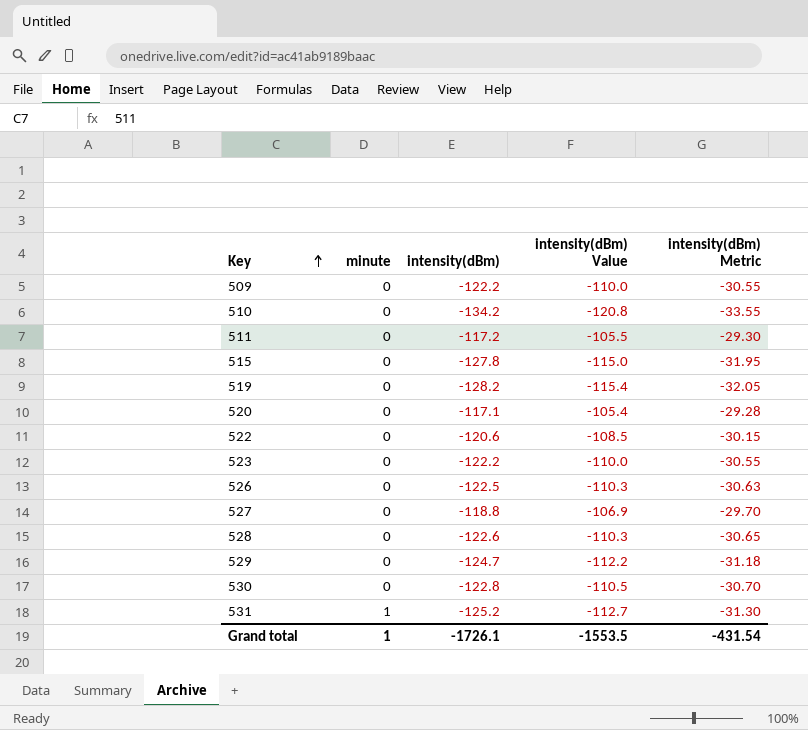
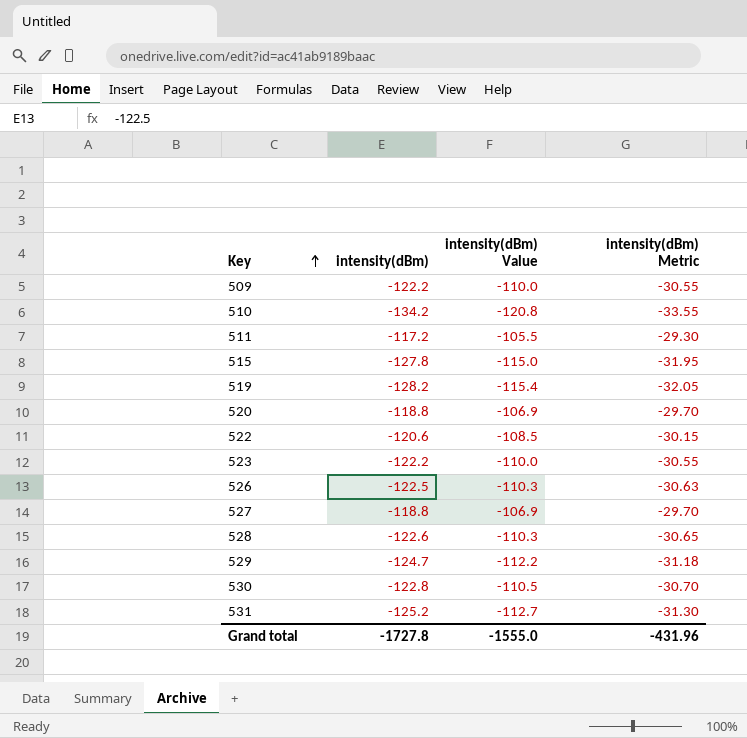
column minute | position: 2 -> none
520 | intensity(dBm): -117.1 -> -118.8
520 | intensity(dBm) Value: -105.4 -> -106.9
520 | intensity(dBm) Metric: -29.28 -> -29.70
Grand total | intensity(dBm): -1726.1 -> -1727.8
Grand total | intensity(dBm) Value: -1553.5 -> -1555.0
Grand total | intensity(dBm) Metric: -431.54 -> -431.96

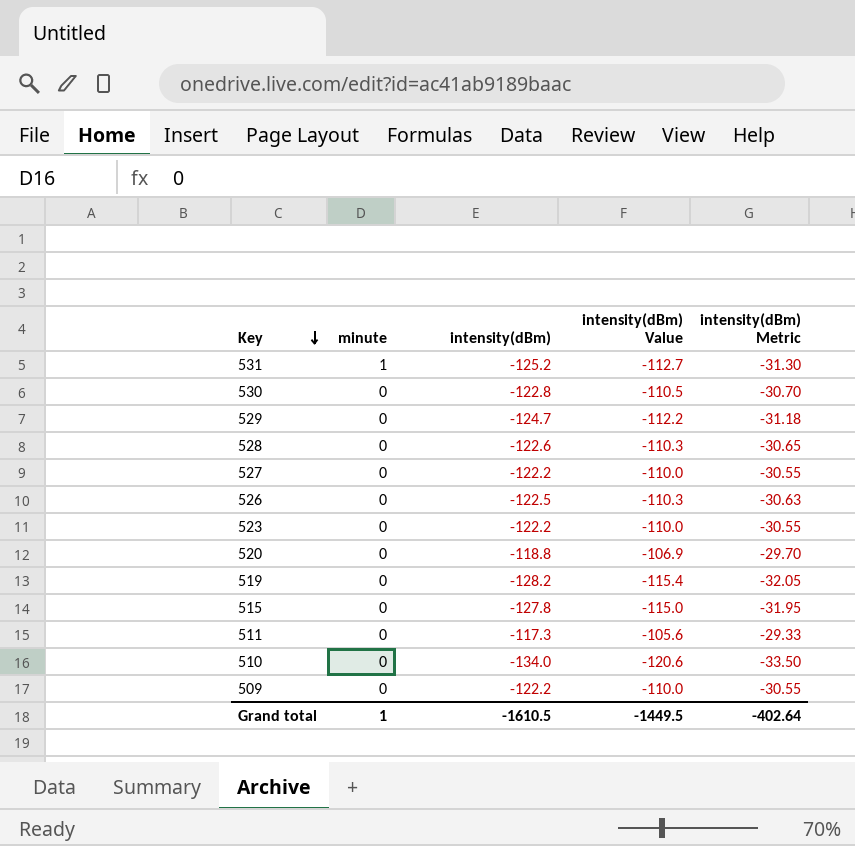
row order: Key ascending -> Key descending
column minute | position: none -> 2
row 522: -120.6 | -108.5 | -30.15 -> none
527 | intensity(dBm): -118.8 -> -122.2
527 | intensity(dBm) Value: -106.9 -> -110.0
527 | intensity(dBm) Metric: -29.70 -> -30.55
511 | intensity(dBm): -117.2 -> -117.3
511 | intensity(dBm) Value: -105.5 -> -105.6
511 | intensity(dBm) Metric: -29.30 -> -29.33
510 | intensity(dBm): -134.2 -> -134.0
510 | intensity(dBm) Value: -120.8 -> -120.6
510 | intensity(dBm) Metric: -33.55 -> -33.50
Grand total | intensity(dBm): -1727.8 -> -1610.5
Grand total | intensity(dBm) Value: -1555.0 -> -1449.5
Grand total | intensity(dBm) Metric: -431.96 -> -402.64

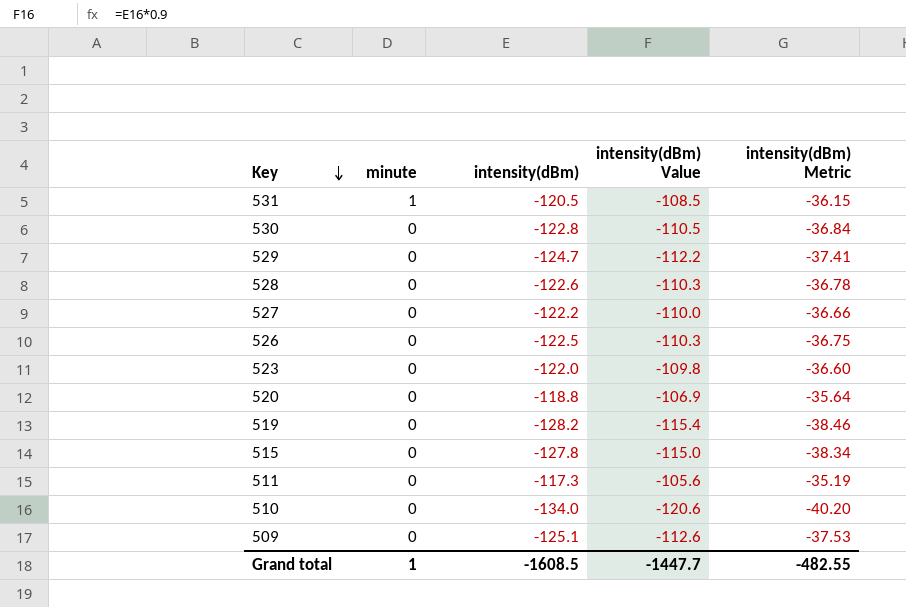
column intensity(dBm) Metric | formula: [intensity(dBm)] * 0.25 -> [intensity(dBm)] * 0.3
531 | intensity(dBm): -125.2 -> -120.5
531 | intensity(dBm) Value: -112.7 -> -108.5
523 | intensity(dBm): -122.2 -> -122.0
523 | intensity(dBm) Value: -110.0 -> -109.8
509 | intensity(dBm): -122.2 -> -125.1
509 | intensity(dBm) Value: -110.0 -> -112.6
Grand total | intensity(dBm): -1610.5 -> -1608.5
Grand total | intensity(dBm) Value: -1449.5 -> -1447.7
Grand total | intensity(dBm) Metric: -402.64 -> -482.55

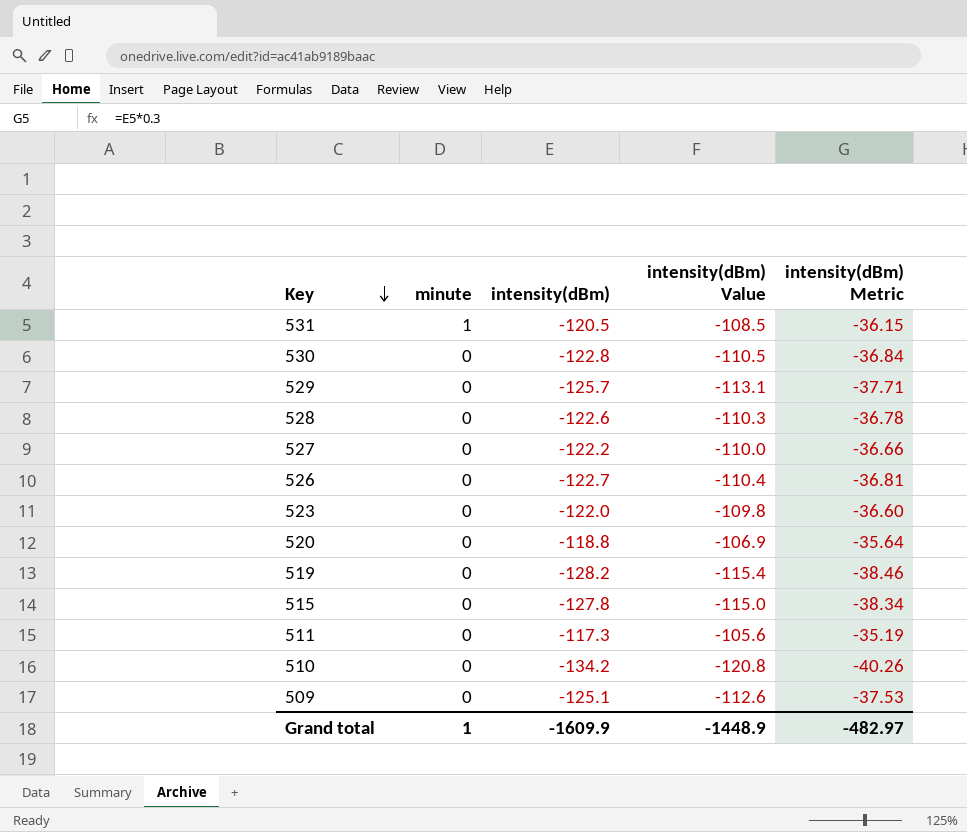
529 | intensity(dBm): -124.7 -> -125.7
529 | intensity(dBm) Value: -112.2 -> -113.1
529 | intensity(dBm) Metric: -37.41 -> -37.71
526 | intensity(dBm): -122.5 -> -122.7
526 | intensity(dBm) Value: -110.3 -> -110.4
526 | intensity(dBm) Metric: -36.75 -> -36.81
510 | intensity(dBm): -134.0 -> -134.2
510 | intensity(dBm) Value: -120.6 -> -120.8
510 | intensity(dBm) Metric: -40.20 -> -40.26
Grand total | intensity(dBm): -1608.5 -> -1609.9
Grand total | intensity(dBm) Value: -1447.7 -> -1448.9
Grand total | intensity(dBm) Metric: -482.55 -> -482.97

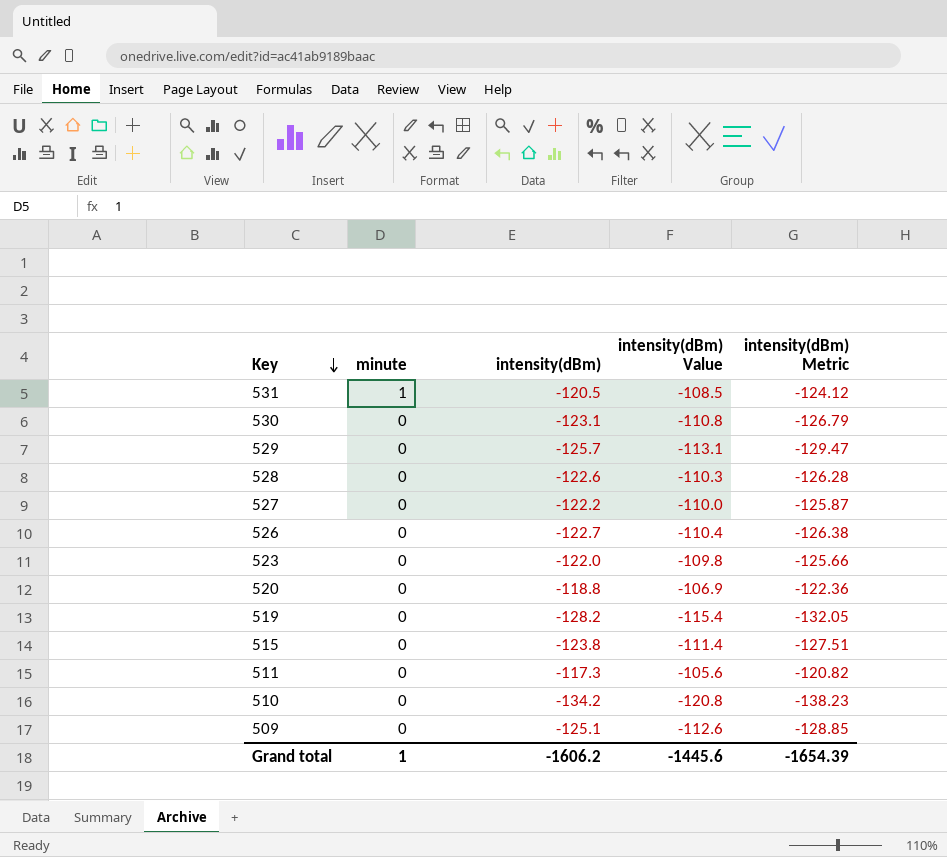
column intensity(dBm) Metric | formula: [intensity(dBm)] * 0.3 -> [intensity(dBm)] * 1.03
530 | intensity(dBm): -122.8 -> -123.1
530 | intensity(dBm) Value: -110.5 -> -110.8
515 | intensity(dBm): -127.8 -> -123.8
515 | intensity(dBm) Value: -115.0 -> -111.4
Grand total | intensity(dBm): -1609.9 -> -1606.2
Grand total | intensity(dBm) Value: -1448.9 -> -1445.6
Grand total | intensity(dBm) Metric: -482.97 -> -1654.39

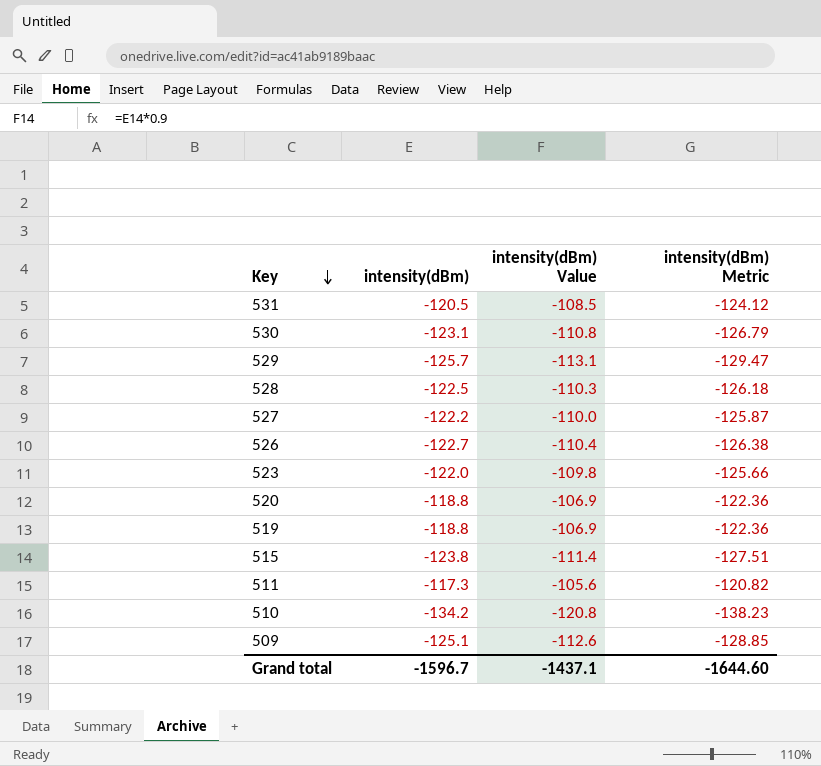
column minute | position: 2 -> none
528 | intensity(dBm): -122.6 -> -122.5
528 | intensity(dBm) Metric: -126.28 -> -126.18
519 | intensity(dBm): -128.2 -> -118.8
519 | intensity(dBm) Value: -115.4 -> -106.9
519 | intensity(dBm) Metric: -132.05 -> -122.36
Grand total | intensity(dBm): -1606.2 -> -1596.7
Grand total | intensity(dBm) Value: -1445.6 -> -1437.1
Grand total | intensity(dBm) Metric: -1654.39 -> -1644.60

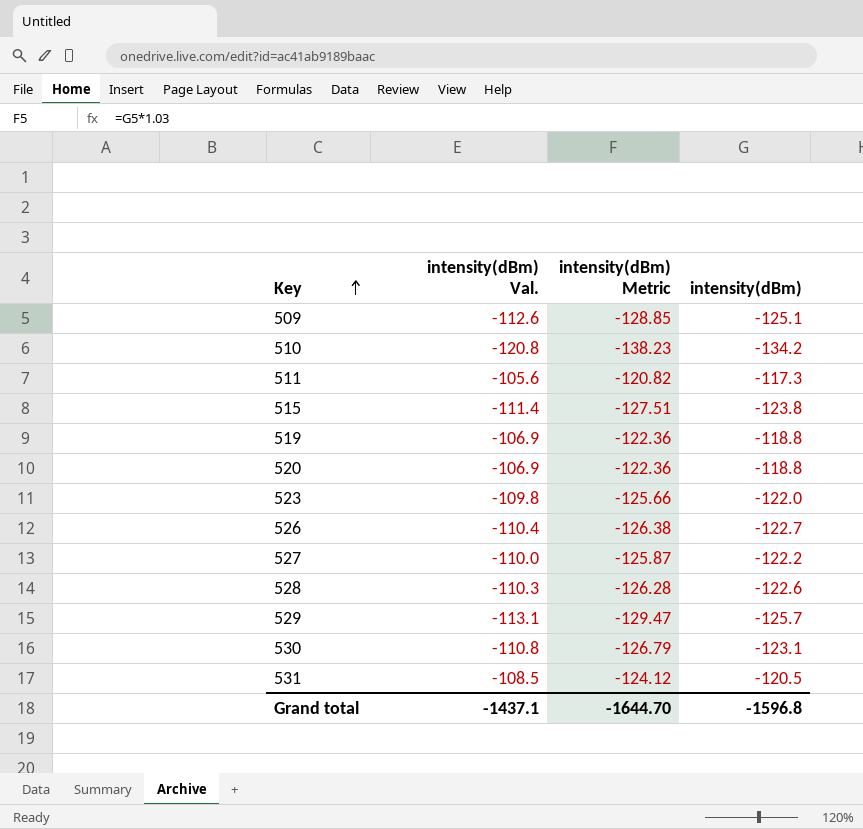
row order: Key descending -> Key ascending
column name: intensity(dBm) Value -> intensity(dBm) Val.
column intensity(dBm) | position: 2 -> 4
528 | intensity(dBm) Metric: -126.18 -> -126.28
528 | intensity(dBm): -122.5 -> -122.6
Grand total | intensity(dBm) Metric: -1644.60 -> -1644.70
Grand total | intensity(dBm): -1596.7 -> -1596.8

